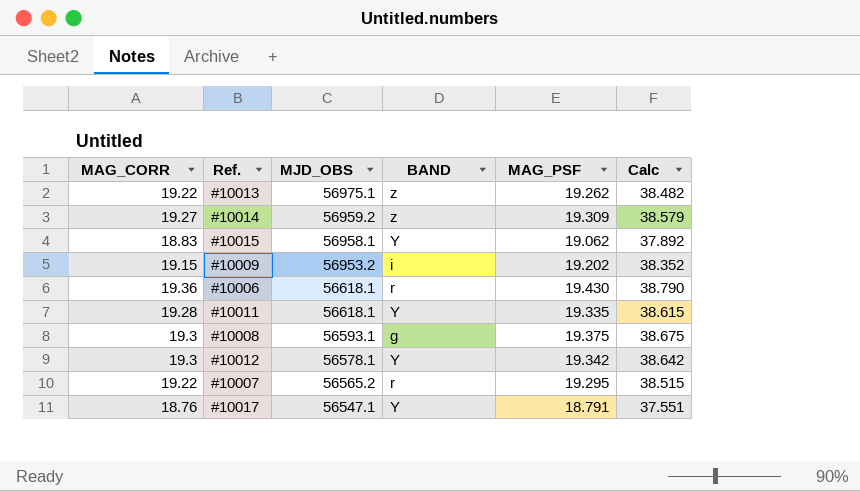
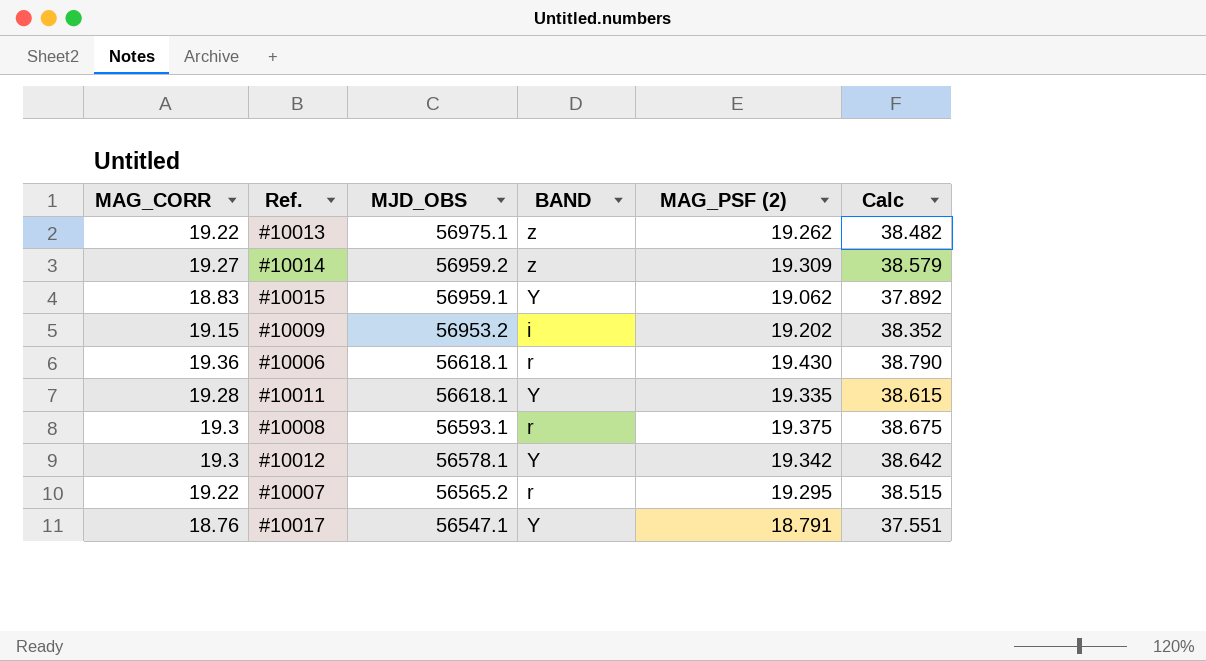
column name: MAG_PSF -> MAG_PSF (2)
#10015 | MJD_OBS: 56958.1 -> 56959.1
#10008 | BAND: g -> r

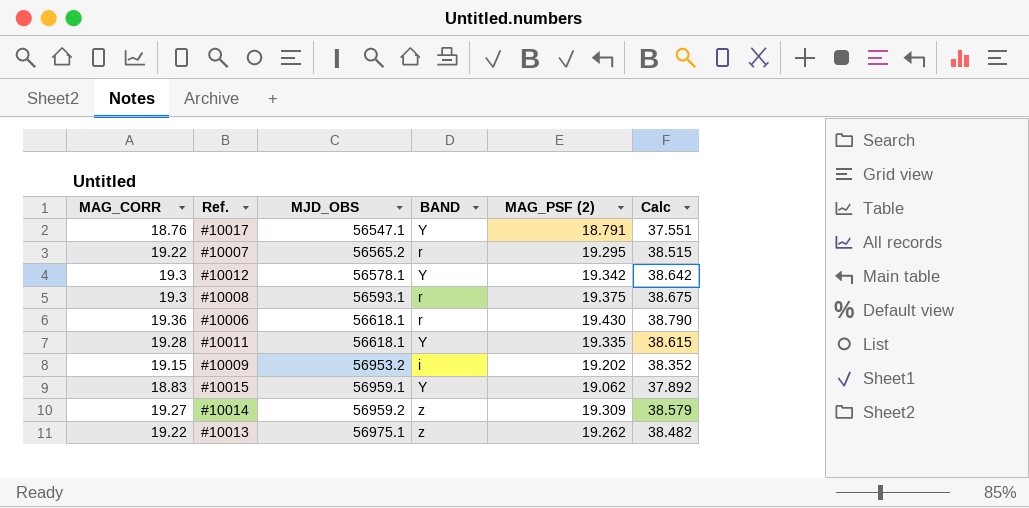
row order: MJD_OBS descending -> MJD_OBS ascending

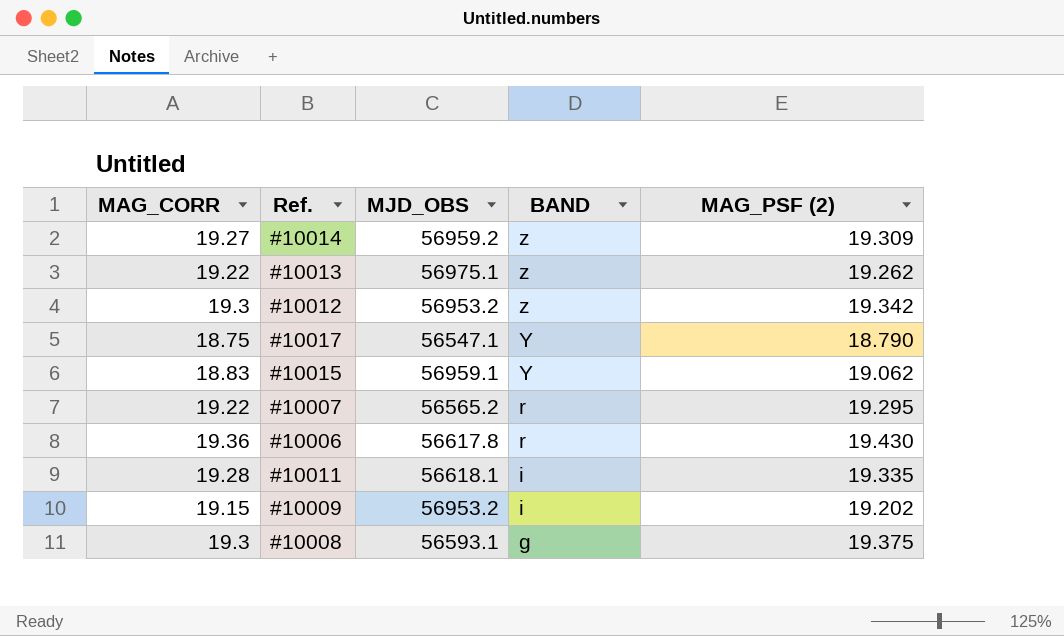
row order: MJD_OBS ascending -> BAND descending
column Calc | formula: [MAG_CORR] + [MAG_PSF (2)] -> none
#10012 | MJD_OBS: 56578.1 -> 56953.2
#10012 | BAND: Y -> z
#10017 | MAG_CORR: 18.76 -> 18.75
#10017 | MAG_PSF (2): 18.791 -> 18.790
#10006 | MJD_OBS: 56618.1 -> 56617.8
#10011 | BAND: Y -> i
#10008 | BAND: r -> g

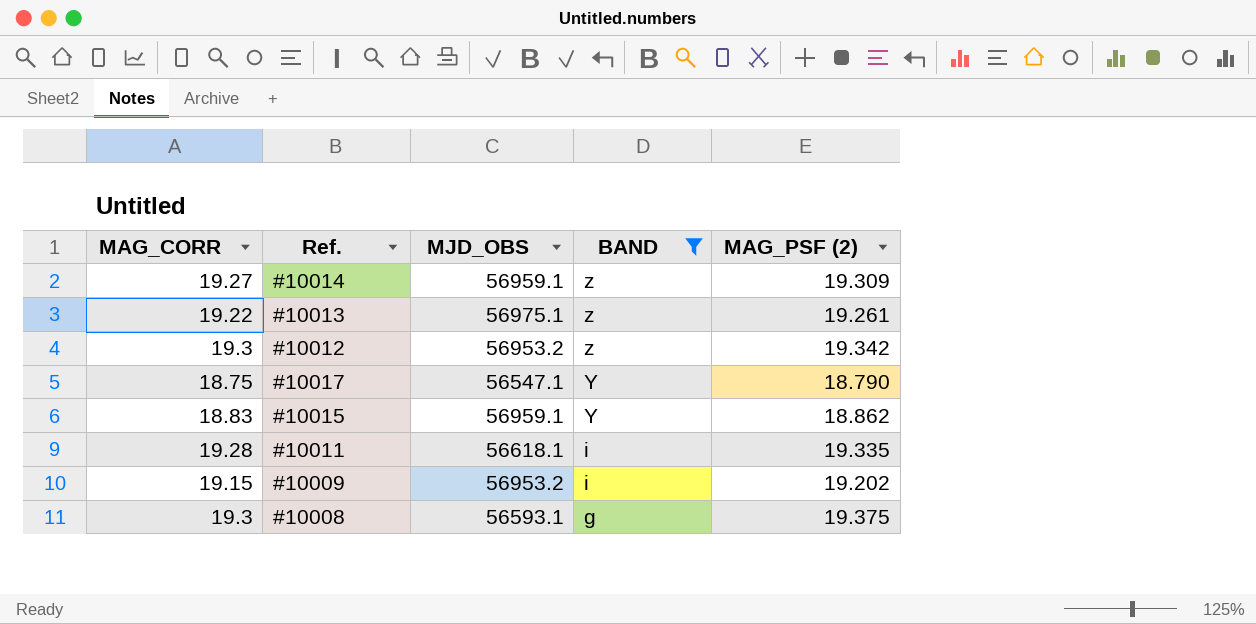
filter: none -> BAND != r
#10014 | MJD_OBS: 56959.2 -> 56959.1
#10013 | MAG_PSF (2): 19.262 -> 19.261
#10015 | MAG_PSF (2): 19.062 -> 18.862

